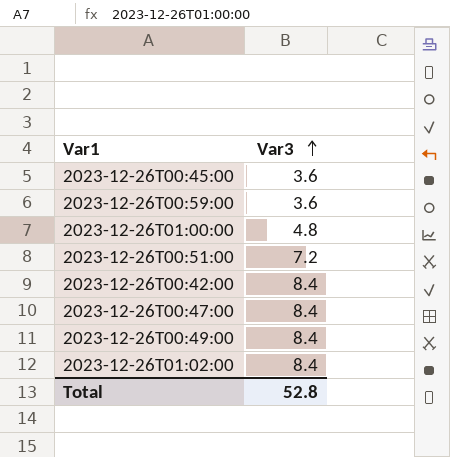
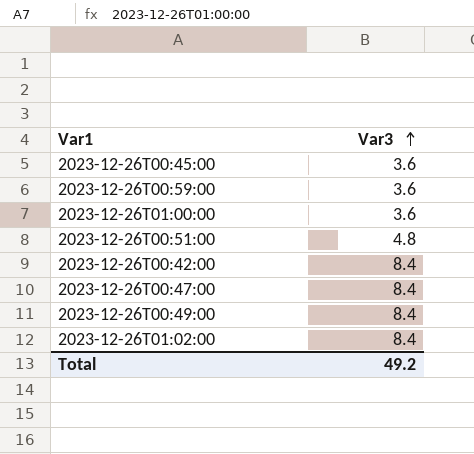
2023-12-26T01:00:00 | Var3: 4.8 -> 3.6
2023-12-26T00:51:00 | Var3: 7.2 -> 4.8
Total | Var3: 52.8 -> 49.2

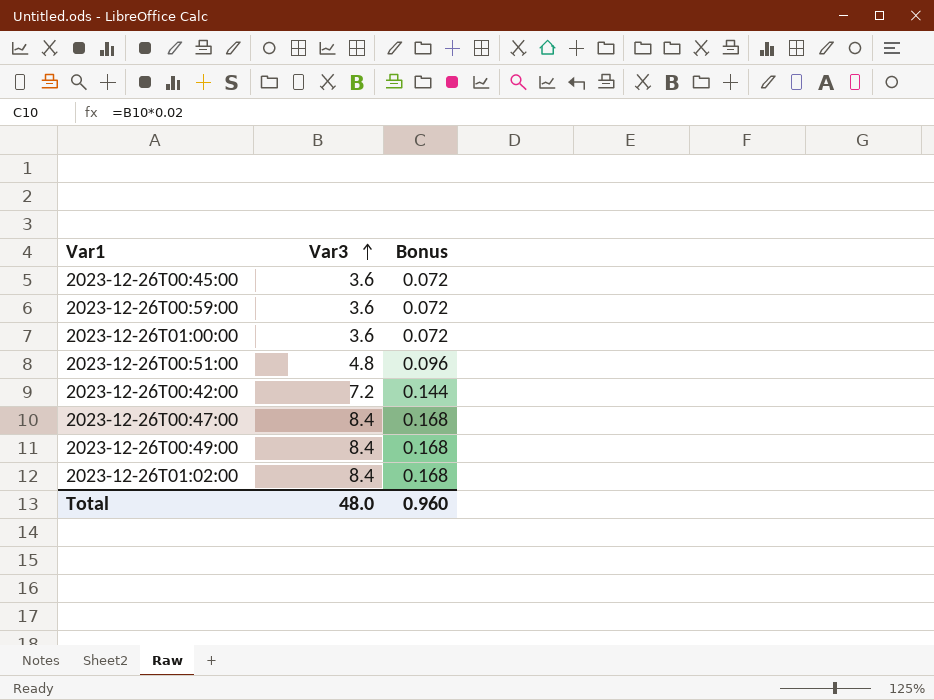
column Bonus | formula: none -> [Var3] * 0.02
2023-12-26T00:42:00 | Var3: 8.4 -> 7.2
Total | Var3: 49.2 -> 48.0

